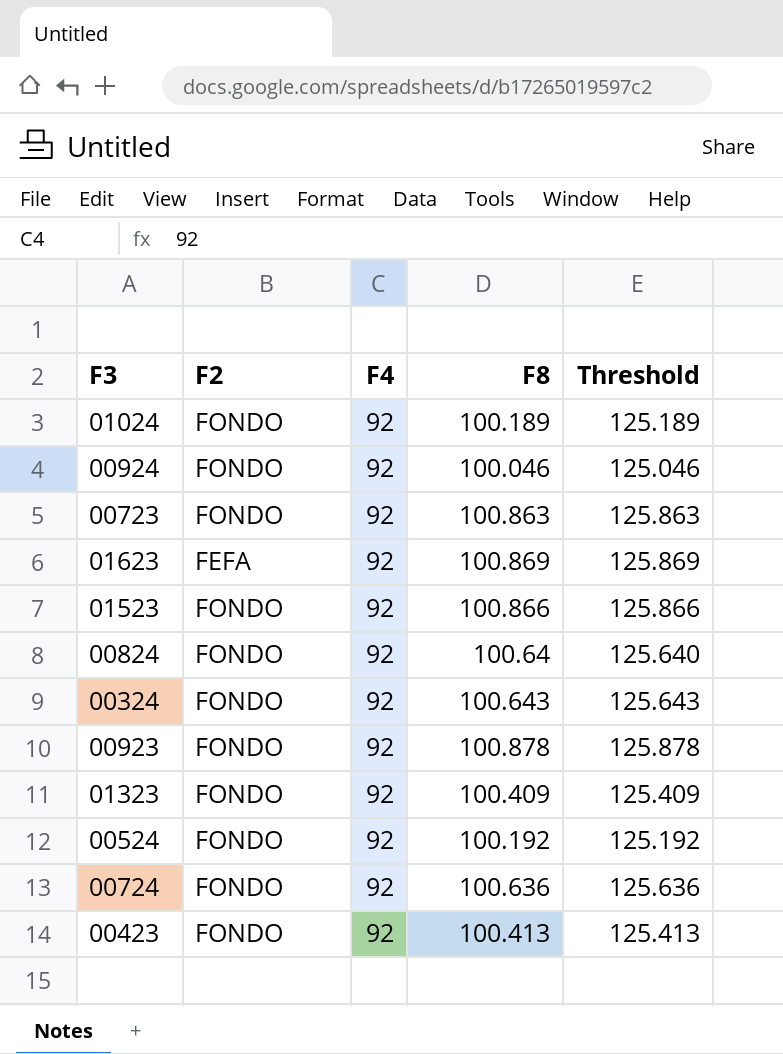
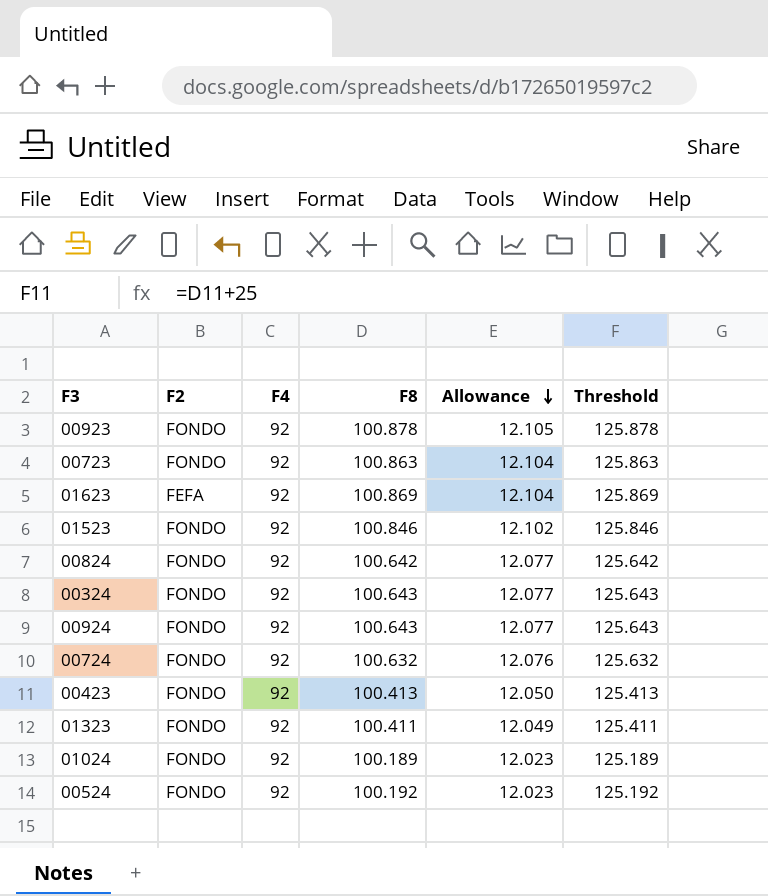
row order: none -> Allowance descending
column Allowance | formula: none -> [F8] * 0.12
01523 | F8: 100.866 -> 100.846
01523 | Threshold: 125.866 -> 125.846
00824 | F8: 100.64 -> 100.642
00824 | Threshold: 125.640 -> 125.642
00924 | F8: 100.046 -> 100.643
00924 | Threshold: 125.046 -> 125.643
00724 | F8: 100.636 -> 100.632
00724 | Threshold: 125.636 -> 125.632
01323 | F8: 100.409 -> 100.411
01323 | Threshold: 125.409 -> 125.411

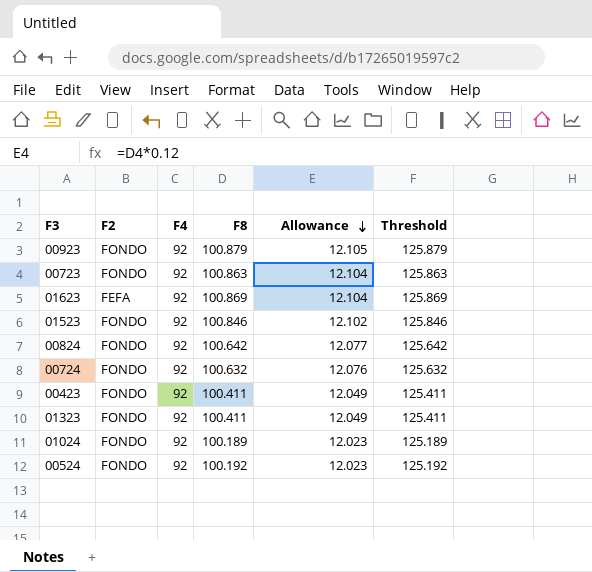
row 00324: FONDO | 92 | 100.643 | 12.077 | 125.643 -> none
row 00924: FONDO | 92 | 100.643 | 12.077 | 125.643 -> none
00923 | F8: 100.878 -> 100.879
00923 | Threshold: 125.878 -> 125.879
00423 | F8: 100.413 -> 100.411
00423 | Allowance: 12.050 -> 12.049
00423 | Threshold: 125.413 -> 125.411

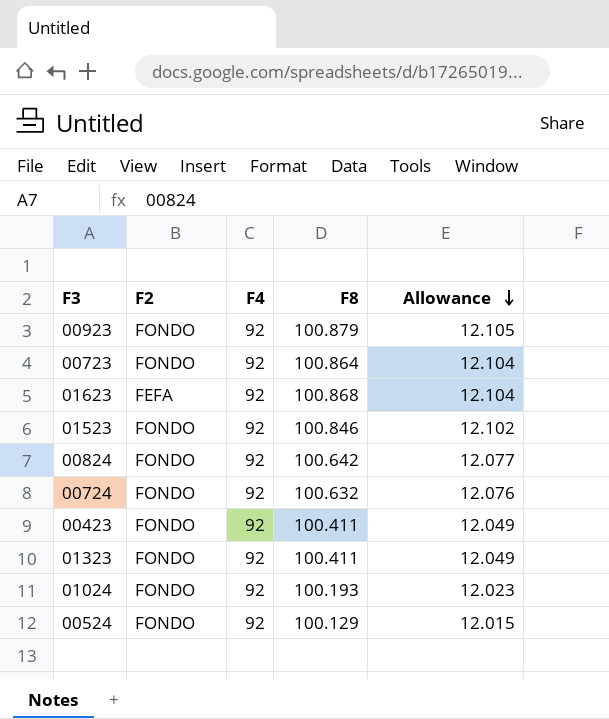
column Threshold | formula: [F8] + 25 -> none
00723 | F8: 100.863 -> 100.864
01623 | F8: 100.869 -> 100.868
01024 | F8: 100.189 -> 100.193
00524 | F8: 100.192 -> 100.129
00524 | Allowance: 12.023 -> 12.015

